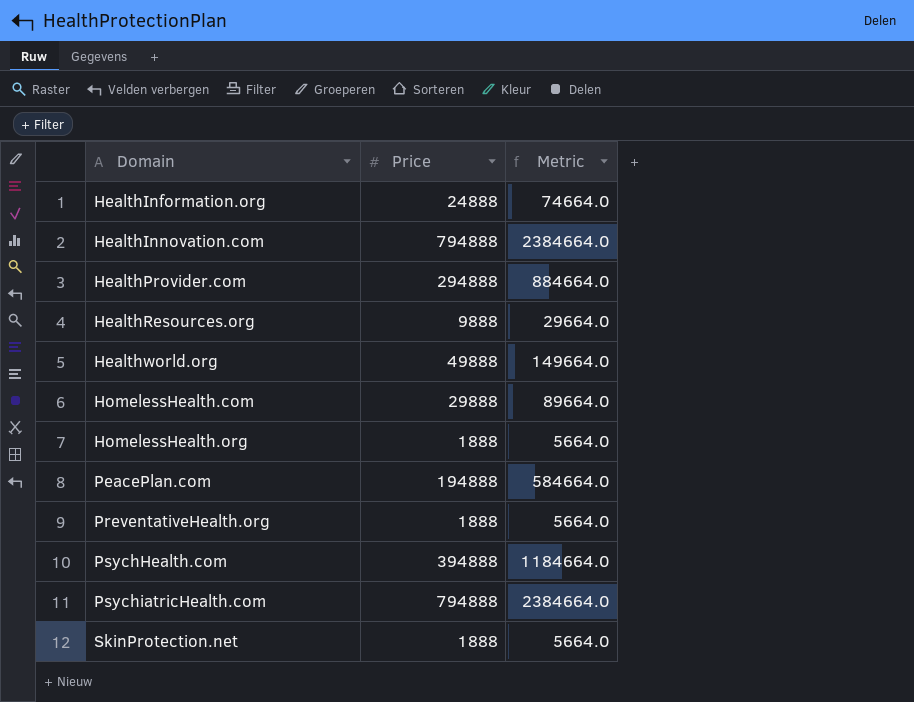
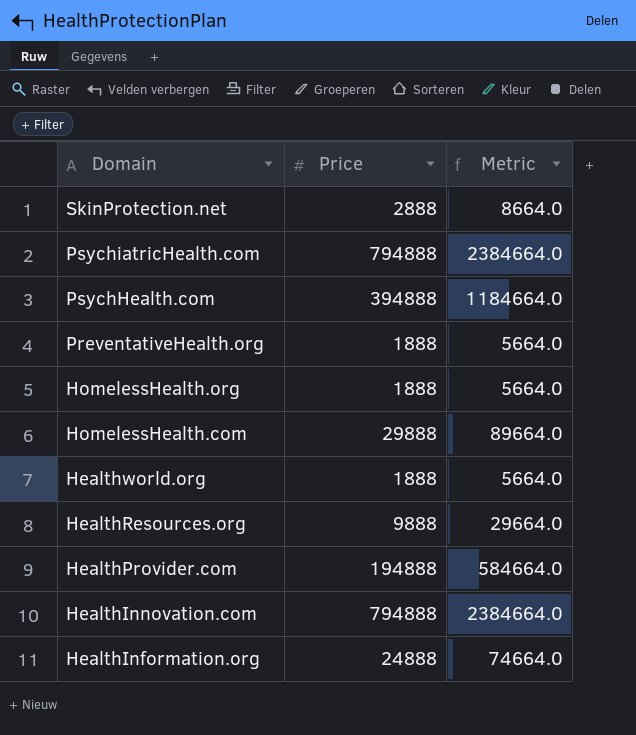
row order: Domain ascending -> Domain descending
row PeacePlan.com: 194888 | 584664.0 -> none
SkinProtection.net | Price: 1888 -> 2888
SkinProtection.net | Metric: 5664.0 -> 8664.0
Healthworld.org | Price: 49888 -> 1888
Healthworld.org | Metric: 149664.0 -> 5664.0
HealthProvider.com | Price: 294888 -> 194888
HealthProvider.com | Metric: 884664.0 -> 584664.0

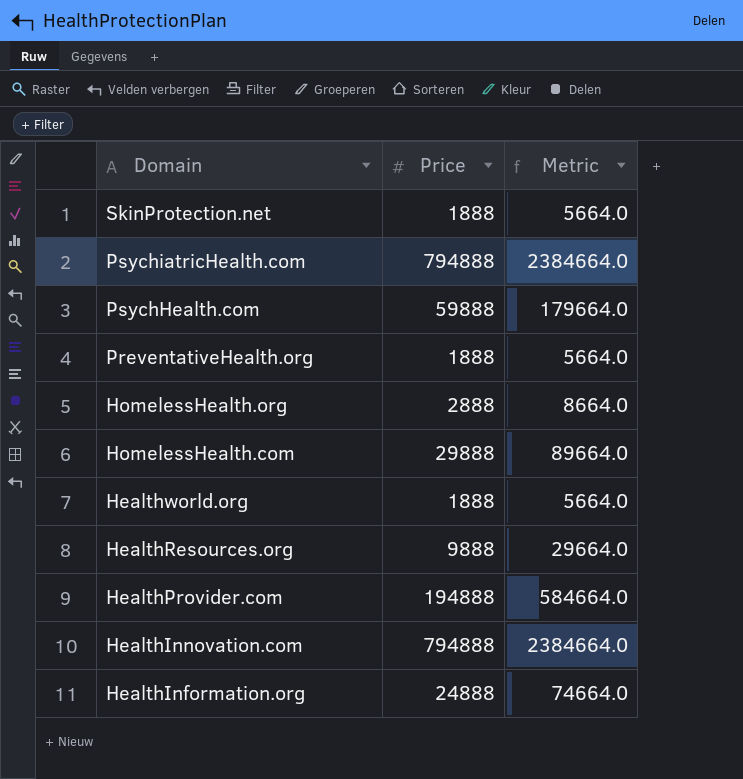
SkinProtection.net | Price: 2888 -> 1888
SkinProtection.net | Metric: 8664.0 -> 5664.0
PsychHealth.com | Price: 394888 -> 59888
PsychHealth.com | Metric: 1184664.0 -> 179664.0
HomelessHealth.org | Price: 1888 -> 2888
HomelessHealth.org | Metric: 5664.0 -> 8664.0

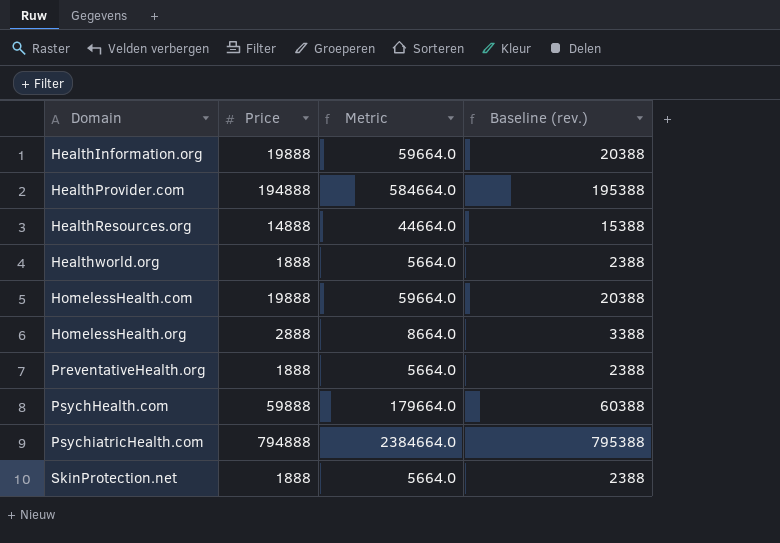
row order: Domain descending -> Domain ascending
column Baseline (rev.) | formula: none -> [Price] + 500
row HealthInnovation.com: 794888 | 2384664.0 -> none
HealthInformation.org | Price: 24888 -> 19888
HealthInformation.org | Metric: 74664.0 -> 59664.0
HealthResources.org | Price: 9888 -> 14888
HealthResources.org | Metric: 29664.0 -> 44664.0
HomelessHealth.com | Price: 29888 -> 19888
HomelessHealth.com | Metric: 89664.0 -> 59664.0

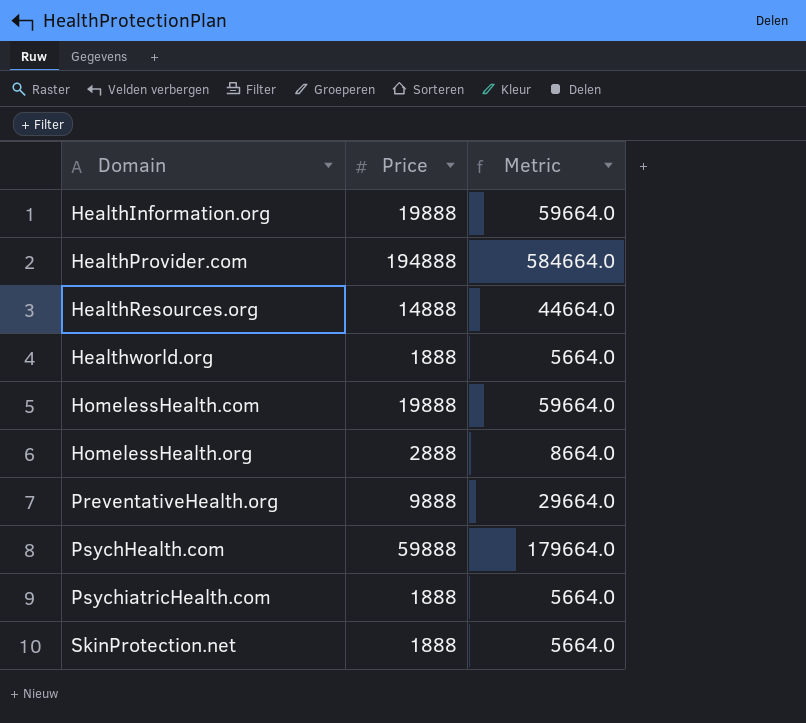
column Baseline (rev.) | formula: [Price] + 500 -> none
PreventativeHealth.org | Price: 1888 -> 9888
PreventativeHealth.org | Metric: 5664.0 -> 29664.0
PsychiatricHealth.com | Price: 794888 -> 1888
PsychiatricHealth.com | Metric: 2384664.0 -> 5664.0

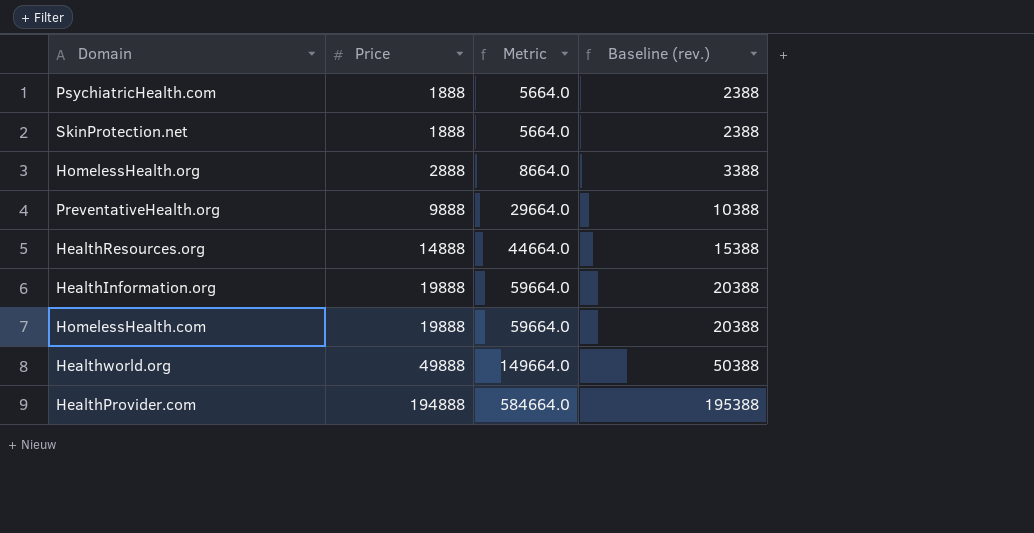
row order: Domain ascending -> Price ascending
column Baseline (rev.) | formula: none -> [Price] + 500
row PsychHealth.com: 59888 | 179664.0 -> none
Healthworld.org | Price: 1888 -> 49888
Healthworld.org | Metric: 5664.0 -> 149664.0

